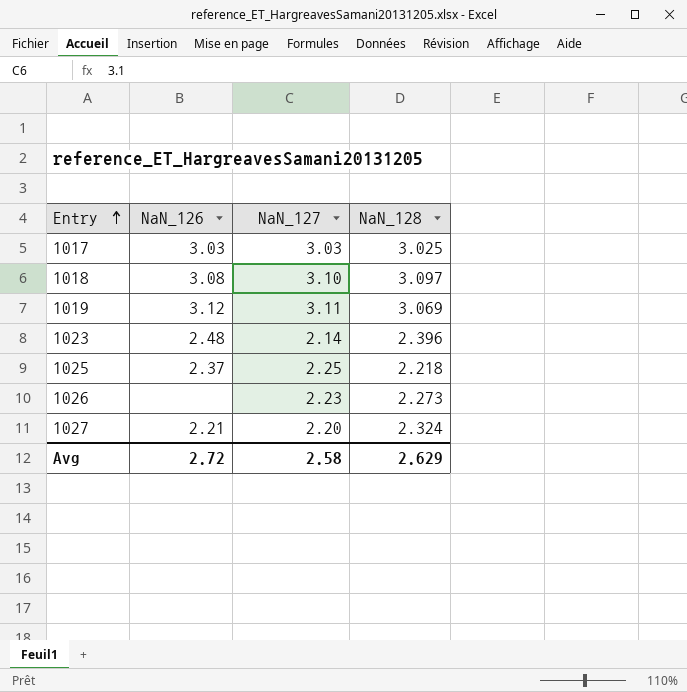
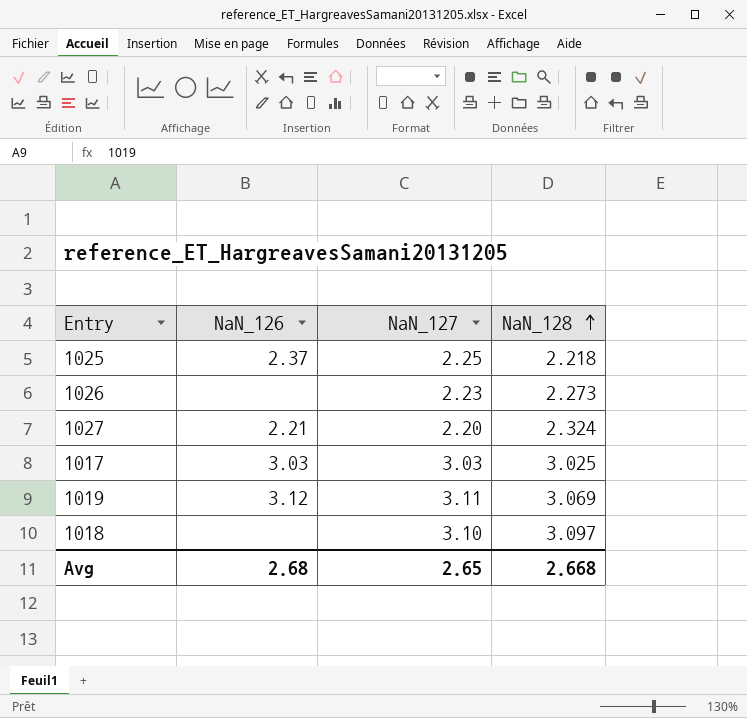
row order: Entry ascending -> NaN_128 ascending
row 1023: 2.48 | 2.14 | 2.396 -> none
1018 | NaN_126: 3.08 -> none
Avg | NaN_126: 2.72 -> 2.68
Avg | NaN_127: 2.58 -> 2.65
Avg | NaN_128: 2.629 -> 2.668

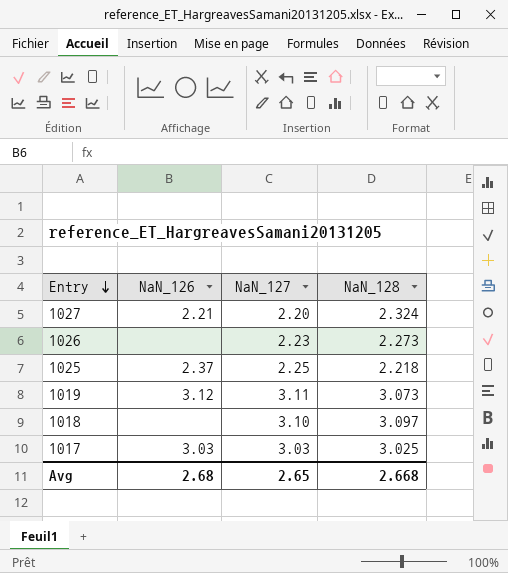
row order: NaN_128 ascending -> Entry descending
1019 | NaN_128: 3.069 -> 3.073

